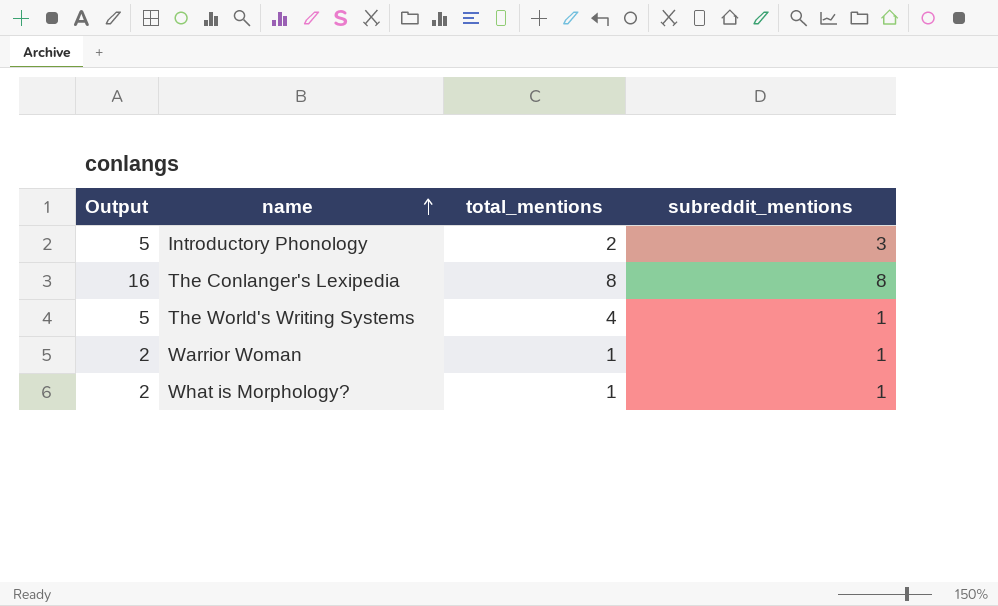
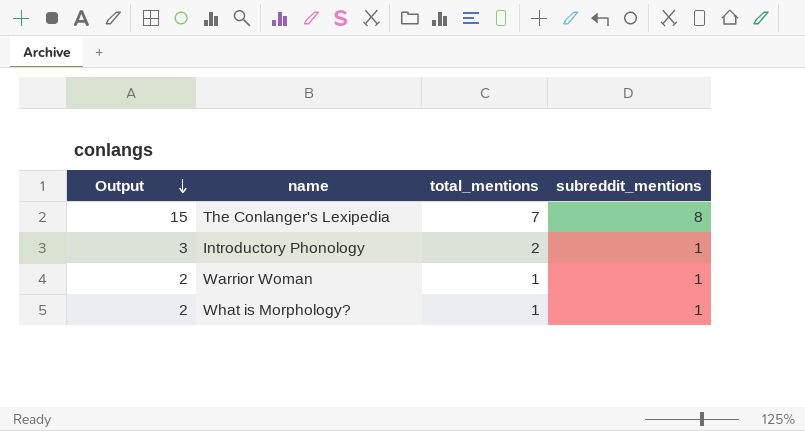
row order: name ascending -> Output descending
row The World's Writing Systems: 5 | 4 | 1 -> none
The Conlanger's Lexipedia | Output: 16 -> 15
The Conlanger's Lexipedia | total_mentions: 8 -> 7
Introductory Phonology | Output: 5 -> 3
Introductory Phonology | subreddit_mentions: 3 -> 1

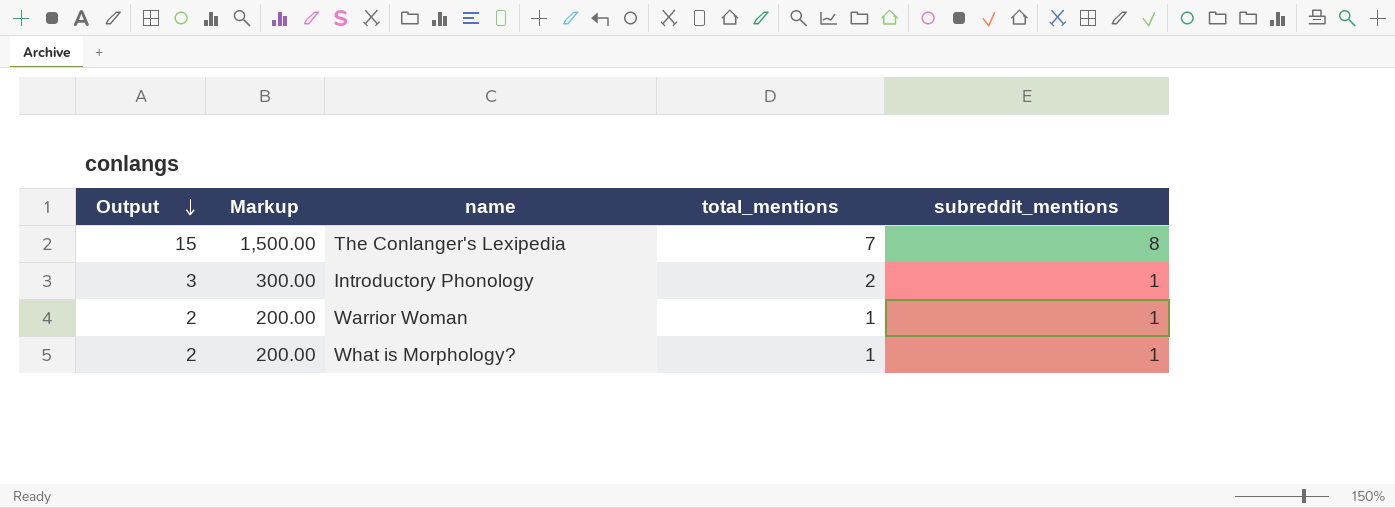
column Markup | formula: none -> [Output] * 100

